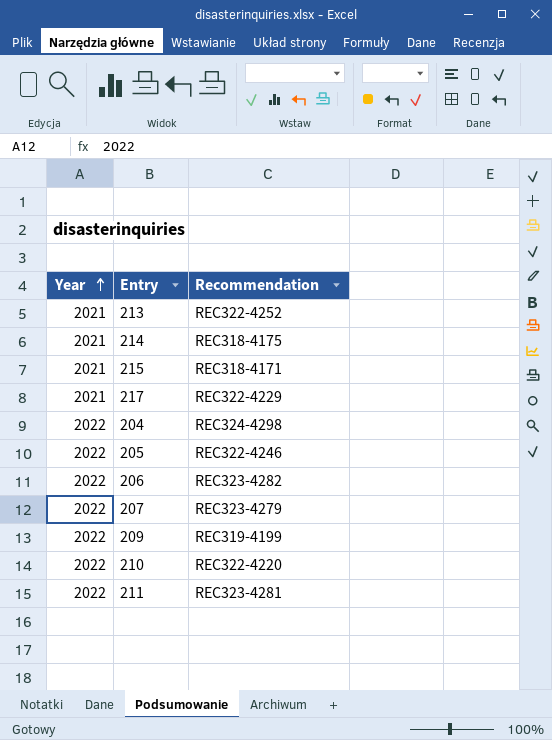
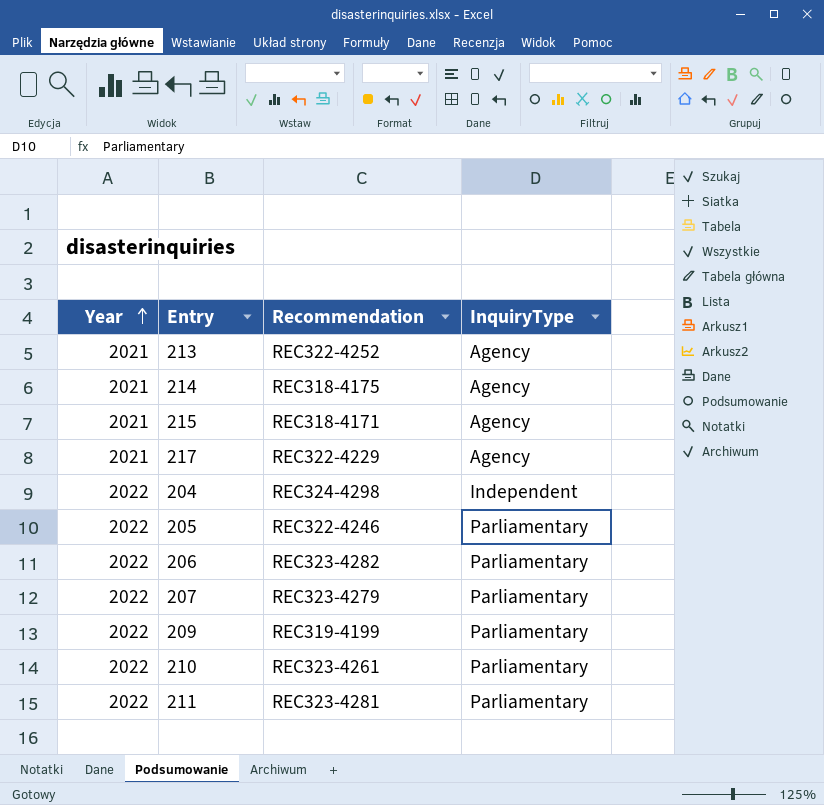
column InquiryType | position: none -> 4
210 | Recommendation: REC322-4220 -> REC323-4261

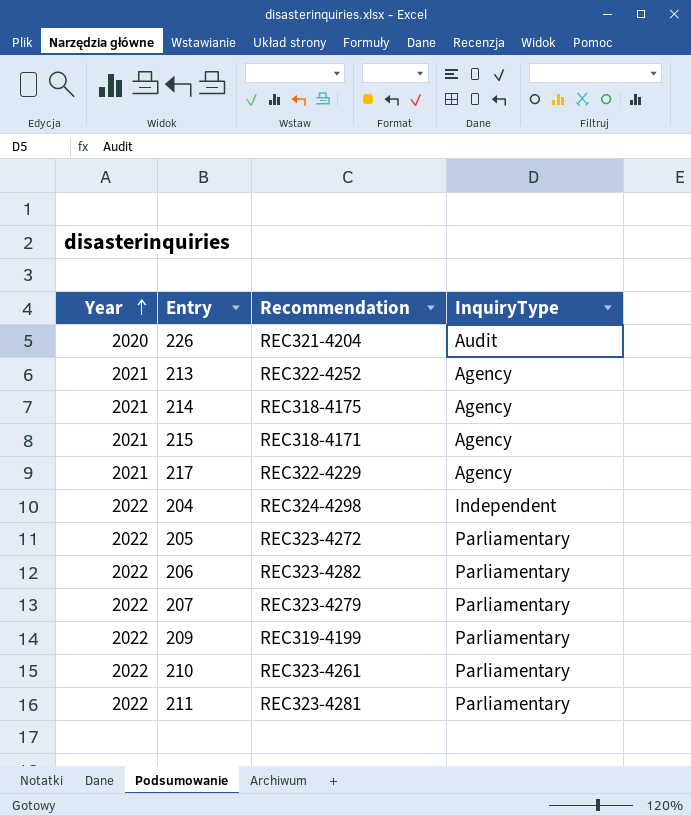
row 226: none -> 2020 | REC321-4204 | Audit
205 | Recommendation: REC322-4246 -> REC323-4272

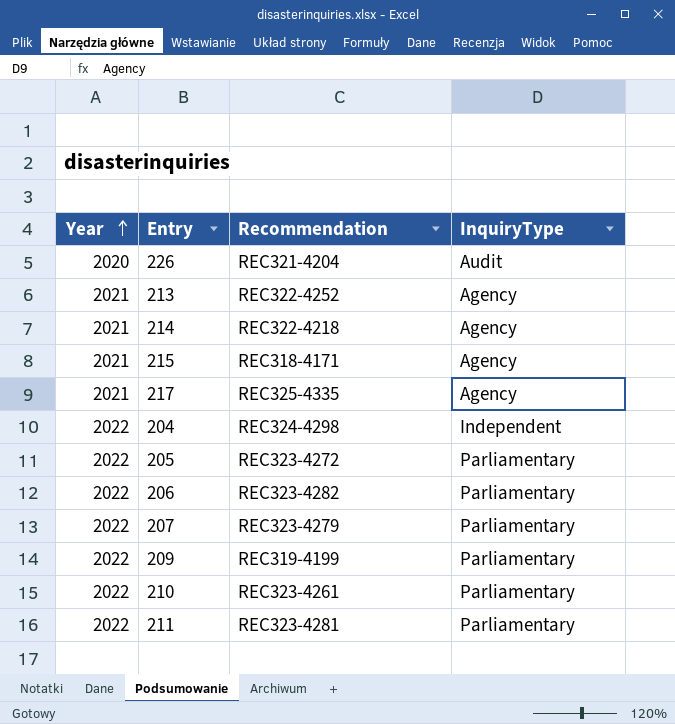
214 | Recommendation: REC318-4175 -> REC322-4218
217 | Recommendation: REC322-4229 -> REC325-4335

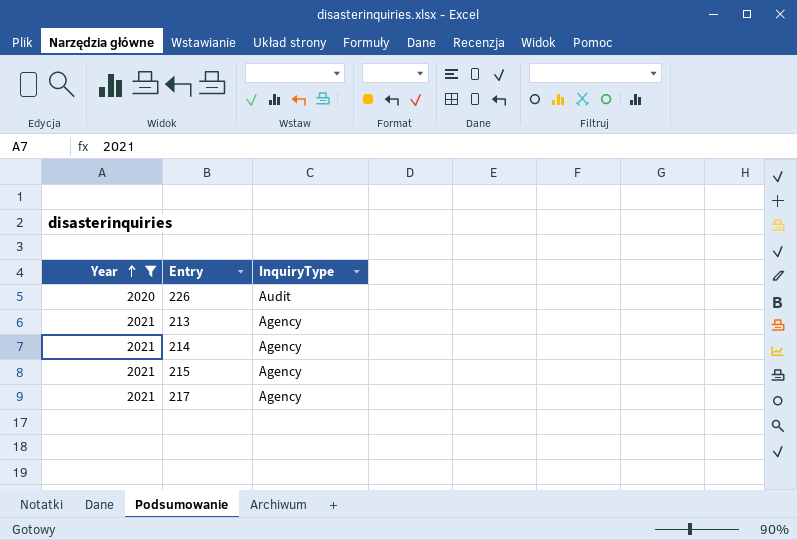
filter: none -> Year != 2022
column Recommendation | position: 3 -> none

